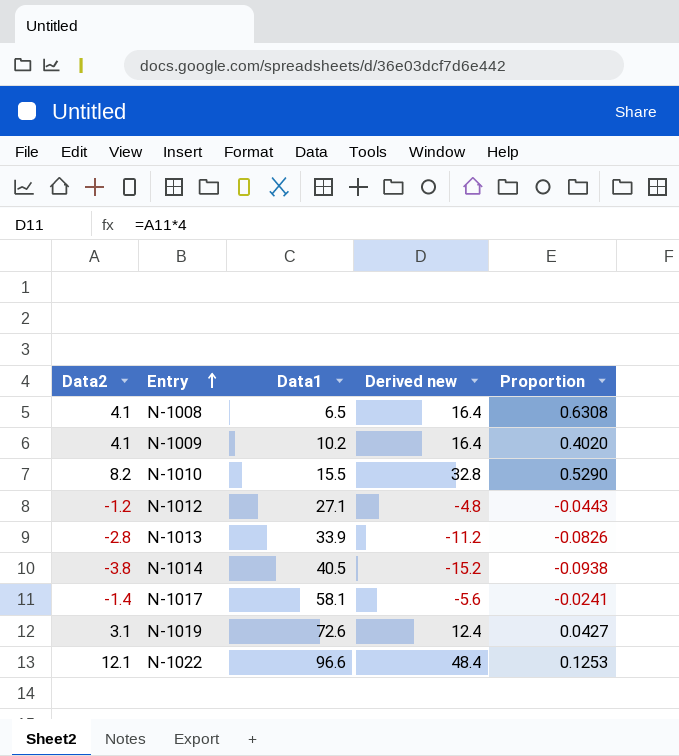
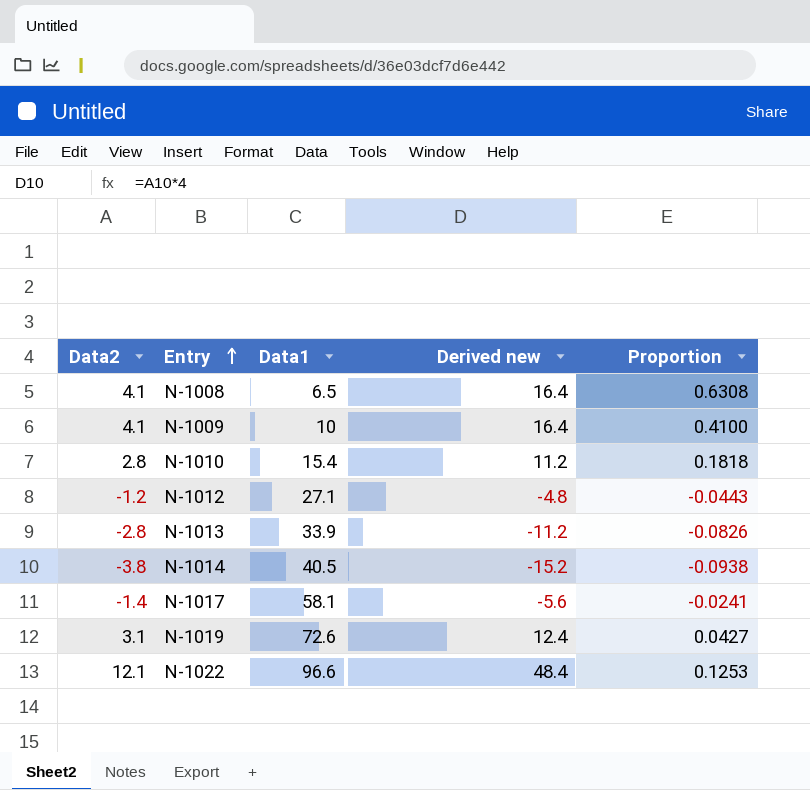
N-1009 | Data1: 10.2 -> 10
N-1009 | Proportion: 0.4020 -> 0.4100
N-1010 | Data2: 8.2 -> 2.8
N-1010 | Data1: 15.5 -> 15.4
N-1010 | Derived new: 32.8 -> 11.2
N-1010 | Proportion: 0.5290 -> 0.1818

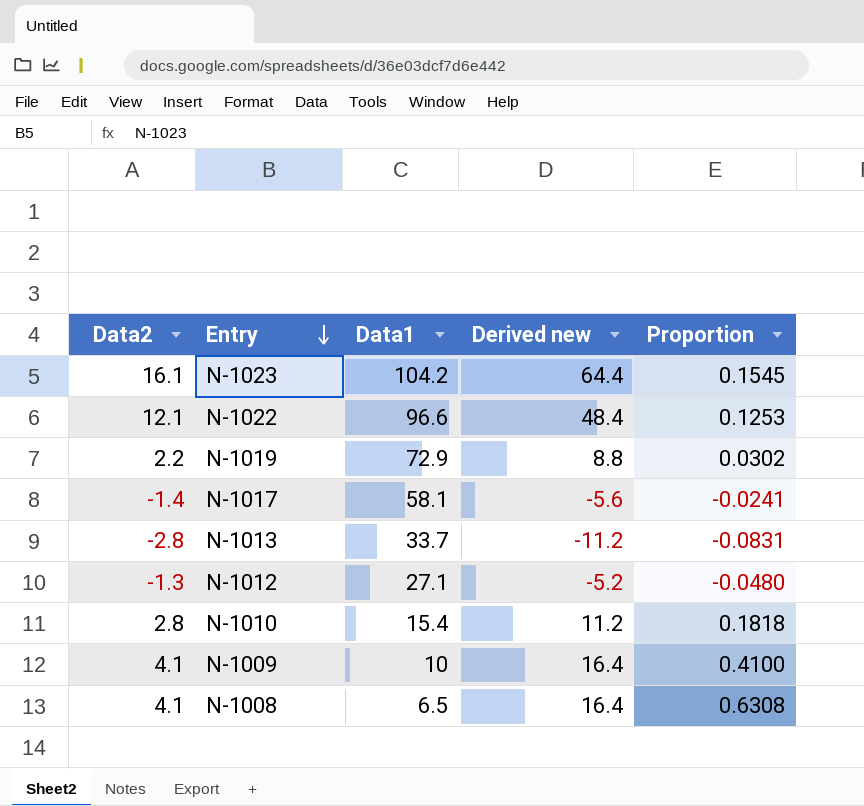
row order: Entry ascending -> Entry descending
row N-1014: -3.8 | 40.5 | -15.2 | -0.0938 -> none
row N-1023: none -> 16.1 | 104.2 | 64.4 | 0.1545
N-1019 | Data2: 3.1 -> 2.2
N-1019 | Data1: 72.6 -> 72.9
N-1019 | Derived new: 12.4 -> 8.8
N-1019 | Proportion: 0.0427 -> 0.0302
N-1013 | Data1: 33.9 -> 33.7
N-1013 | Proportion: -0.0826 -> -0.0831
N-1012 | Data2: -1.2 -> -1.3
N-1012 | Derived new: -4.8 -> -5.2
N-1012 | Proportion: -0.0443 -> -0.0480

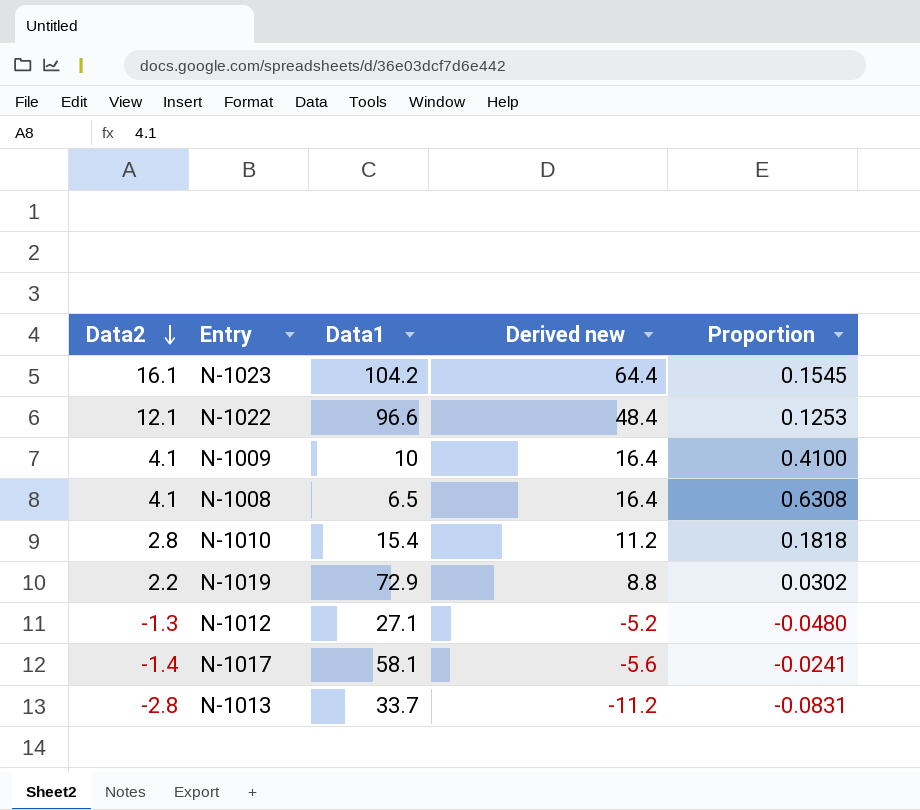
row order: Entry descending -> Data2 descending

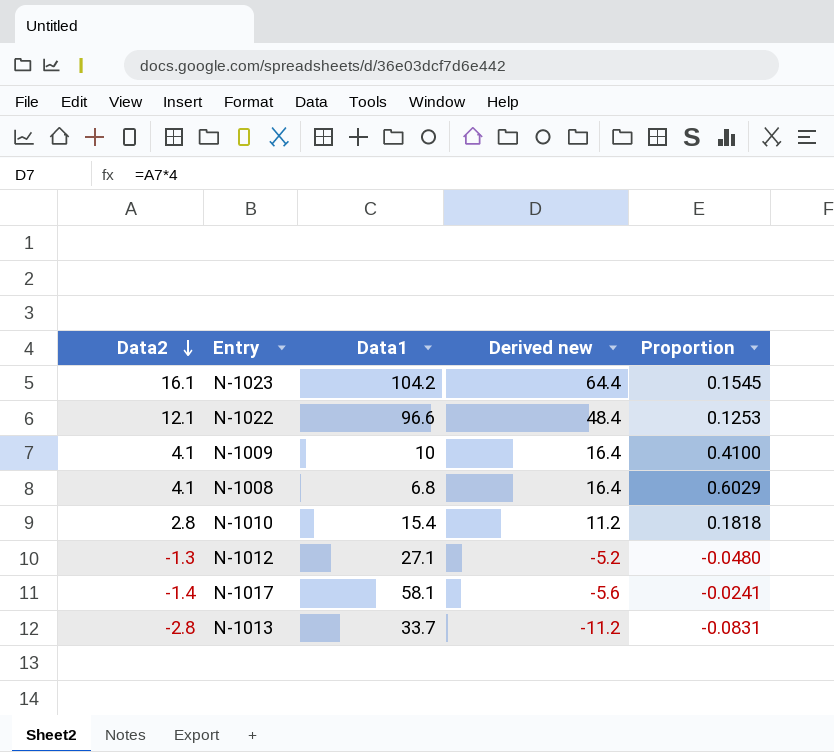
row N-1019: 2.2 | 72.9 | 8.8 | 0.0302 -> none
N-1008 | Data1: 6.5 -> 6.8
N-1008 | Proportion: 0.6308 -> 0.6029

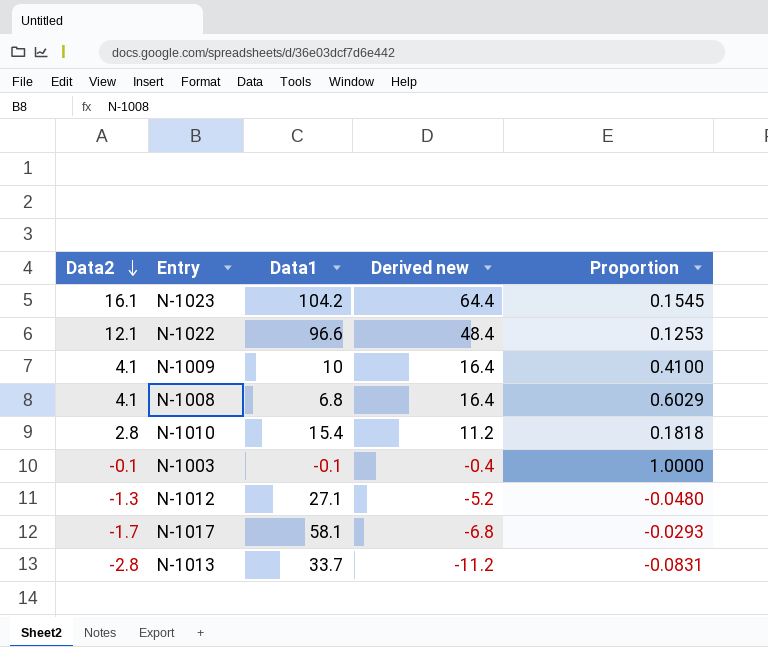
row N-1003: none -> -0.1 | -0.1 | -0.4 | 1.0000
N-1017 | Data2: -1.4 -> -1.7
N-1017 | Derived new: -5.6 -> -6.8
N-1017 | Proportion: -0.0241 -> -0.0293

